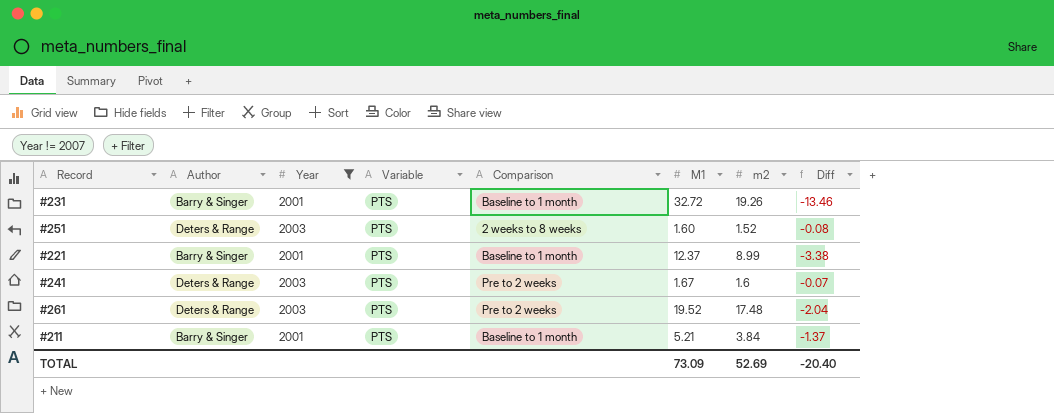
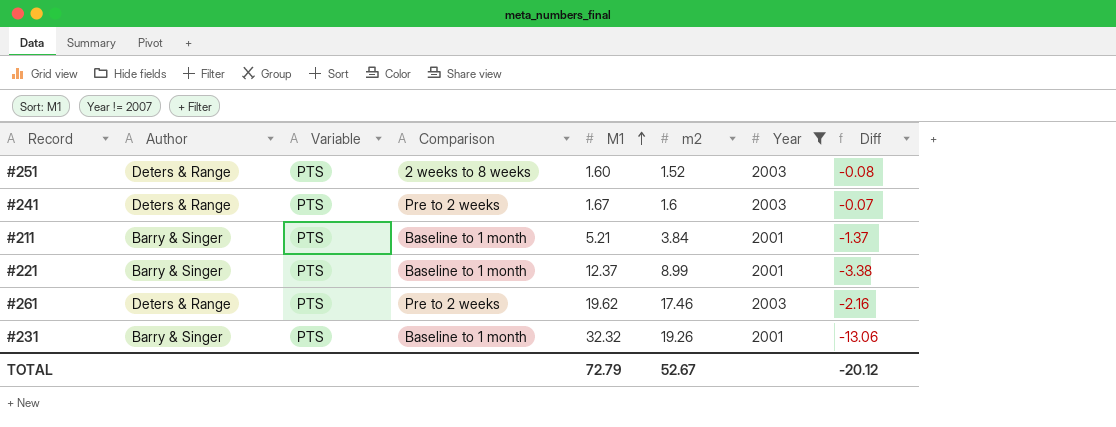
row order: none -> M1 ascending
column Year | position: 3 -> 7
#261 | M1: 19.52 -> 19.62
#261 | m2: 17.48 -> 17.46
#261 | Diff: -2.04 -> -2.16
#231 | M1: 32.72 -> 32.32
#231 | Diff: -13.46 -> -13.06
TOTAL | M1: 73.09 -> 72.79
TOTAL | m2: 52.69 -> 52.67
TOTAL | Diff: -20.40 -> -20.12

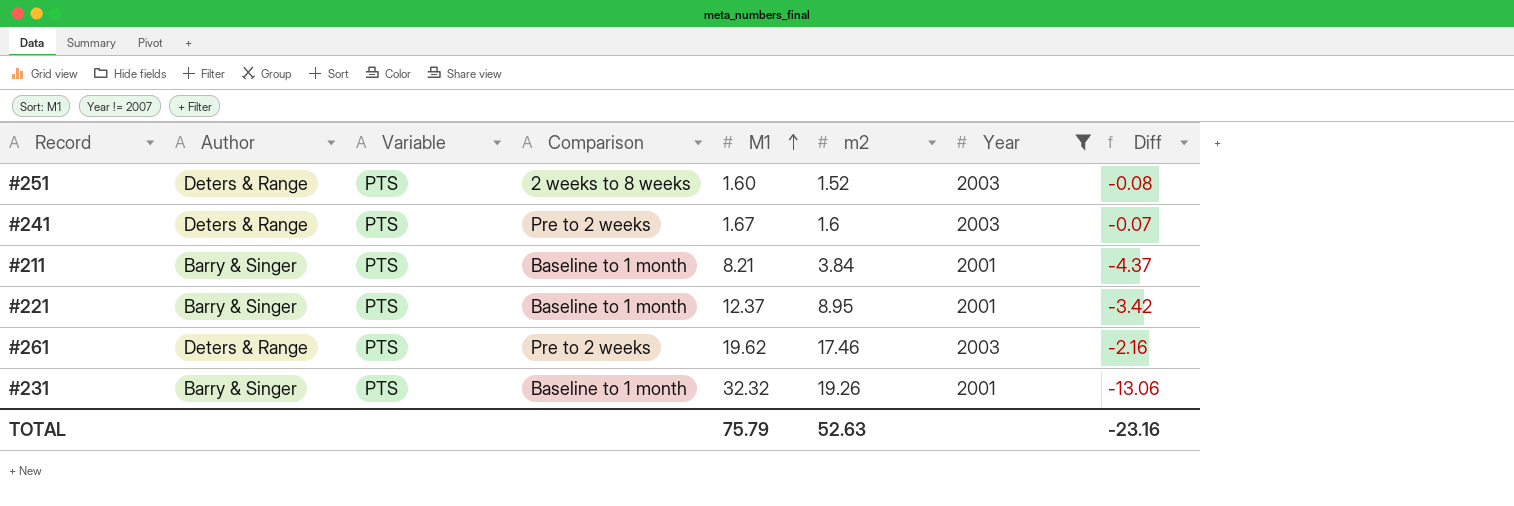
#211 | M1: 5.21 -> 8.21
#211 | Diff: -1.37 -> -4.37
#221 | m2: 8.99 -> 8.95
#221 | Diff: -3.38 -> -3.42
TOTAL | M1: 72.79 -> 75.79
TOTAL | m2: 52.67 -> 52.63
TOTAL | Diff: -20.12 -> -23.16

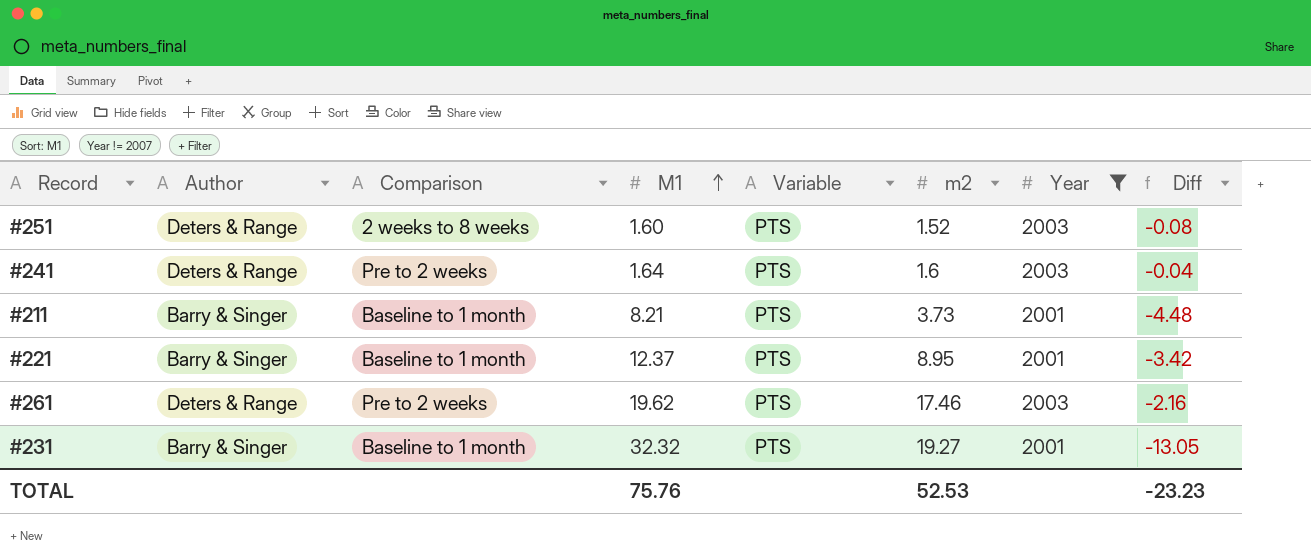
column Variable | position: 3 -> 5
#241 | M1: 1.67 -> 1.64
#241 | Diff: -0.07 -> -0.04
#211 | m2: 3.84 -> 3.73
#211 | Diff: -4.37 -> -4.48
#231 | m2: 19.26 -> 19.27
#231 | Diff: -13.06 -> -13.05
TOTAL | M1: 75.79 -> 75.76
TOTAL | m2: 52.63 -> 52.53
TOTAL | Diff: -23.16 -> -23.23

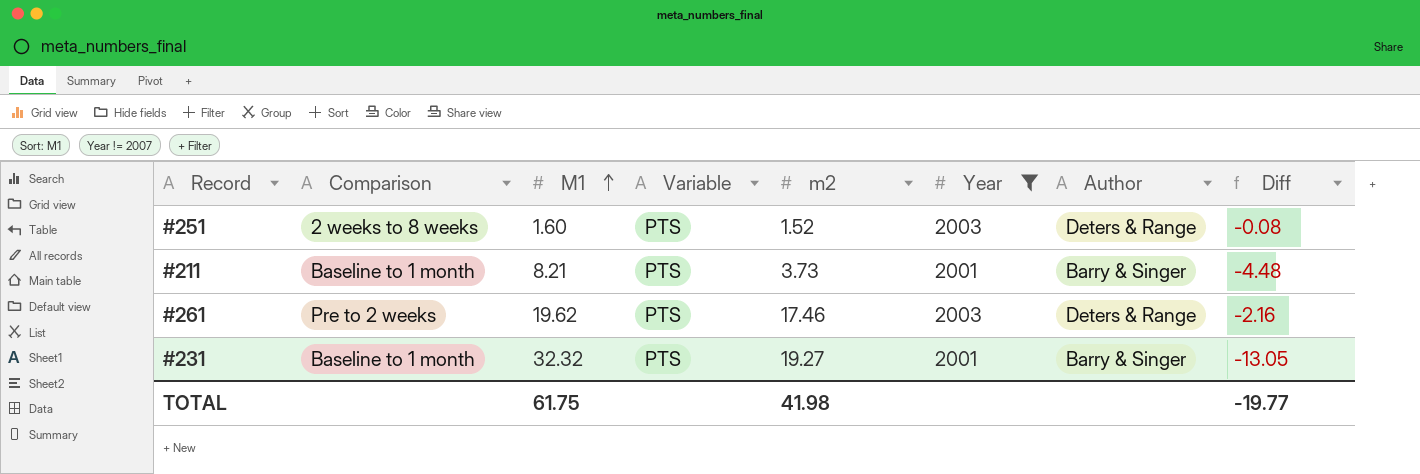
column Author | position: 2 -> 7
row #241: Deters & Range | Pre to 2 weeks | 1.64 | PTS | 1.6 | 2003 | -0.04 -> none
row #221: Barry & Singer | Baseline to 1 month | 12.37 | PTS | 8.95 | 2001 | -3.42 -> none
TOTAL | M1: 75.76 -> 61.75
TOTAL | m2: 52.53 -> 41.98
TOTAL | Diff: -23.23 -> -19.77

